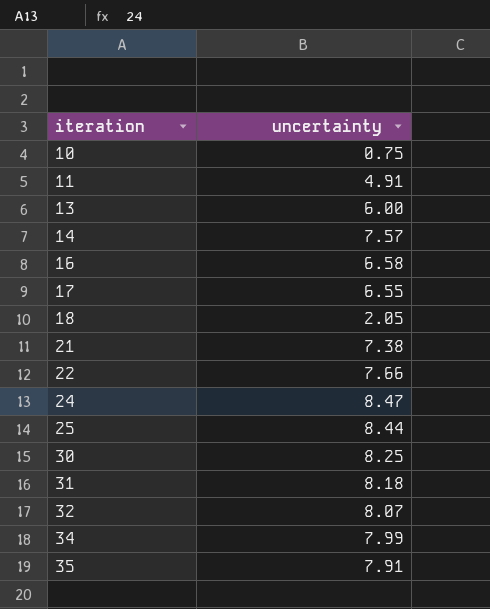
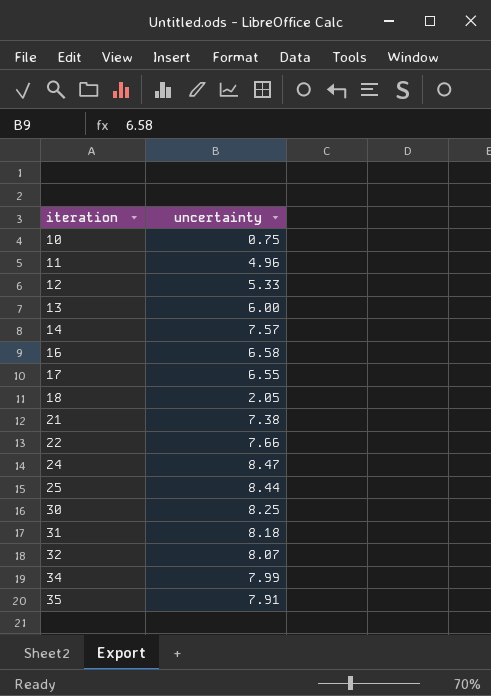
11 | uncertainty: 4.91 -> 4.96
row 12: none -> 5.33

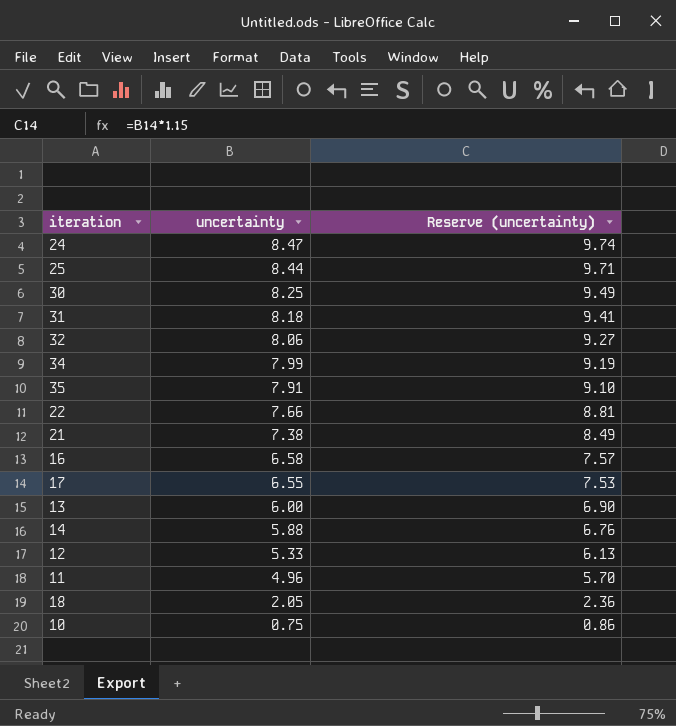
row order: iteration ascending -> uncertainty descending
column Reserve (uncertainty) | formula: none -> [uncertainty] * 1.15
32 | uncertainty: 8.07 -> 8.06
14 | uncertainty: 7.57 -> 5.88

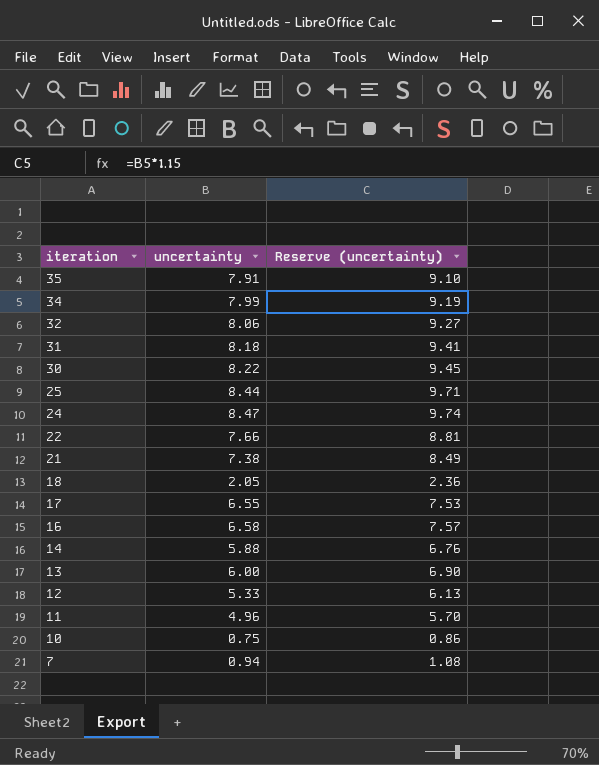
row order: uncertainty descending -> iteration descending
30 | uncertainty: 8.25 -> 8.22
30 | Reserve (uncertainty): 9.49 -> 9.45
row 7: none -> 0.94 | 1.08

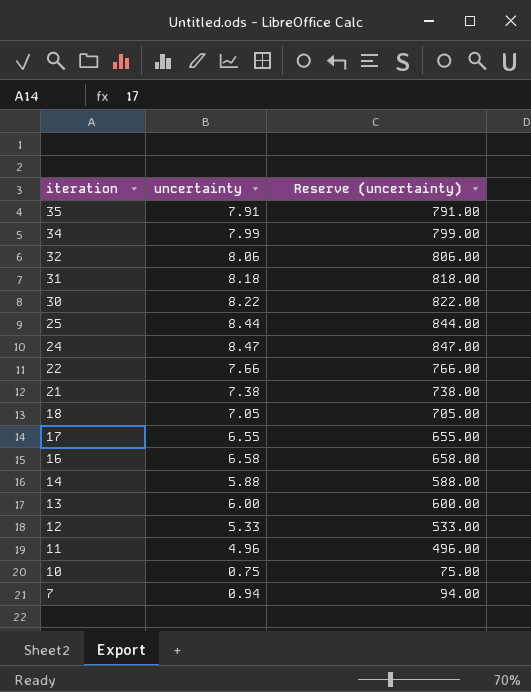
column Reserve (uncertainty) | formula: [uncertainty] * 1.15 -> [uncertainty] * 100
18 | uncertainty: 2.05 -> 7.05

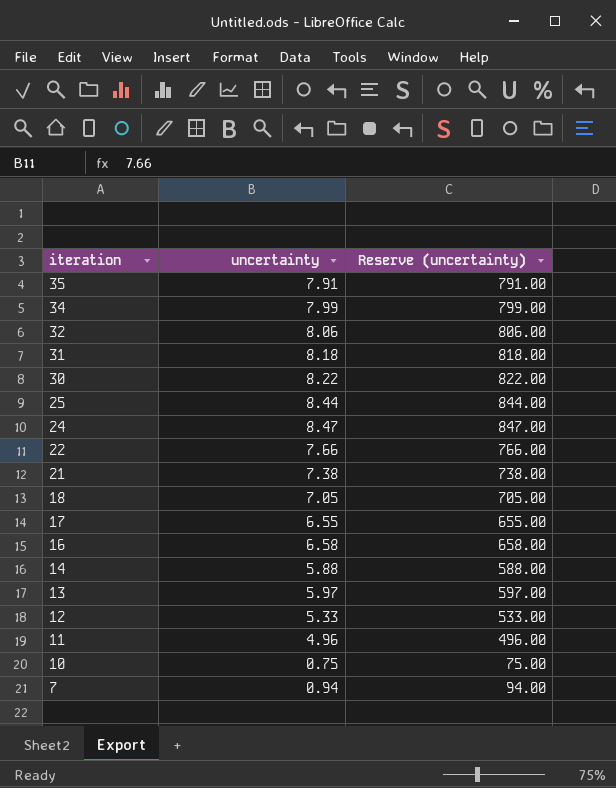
13 | uncertainty: 6.00 -> 5.97
13 | Reserve (uncertainty): 600.00 -> 597.00

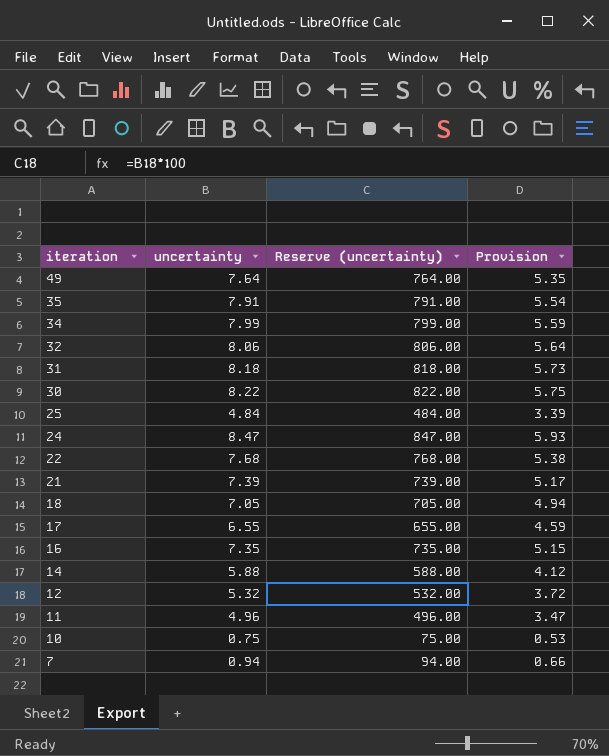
column Provision | formula: none -> [uncertainty] * 0.7
row 13: 5.97 | 597.00 -> none
row 49: none -> 7.64 | 764.00 | 5.35
25 | uncertainty: 8.44 -> 4.84
25 | Reserve (uncertainty): 844.00 -> 484.00
22 | uncertainty: 7.66 -> 7.68
22 | Reserve (uncertainty): 766.00 -> 768.00
21 | uncertainty: 7.38 -> 7.39
21 | Reserve (uncertainty): 738.00 -> 739.00
16 | uncertainty: 6.58 -> 7.35
16 | Reserve (uncertainty): 658.00 -> 735.00
12 | uncertainty: 5.33 -> 5.32
12 | Reserve (uncertainty): 533.00 -> 532.00

